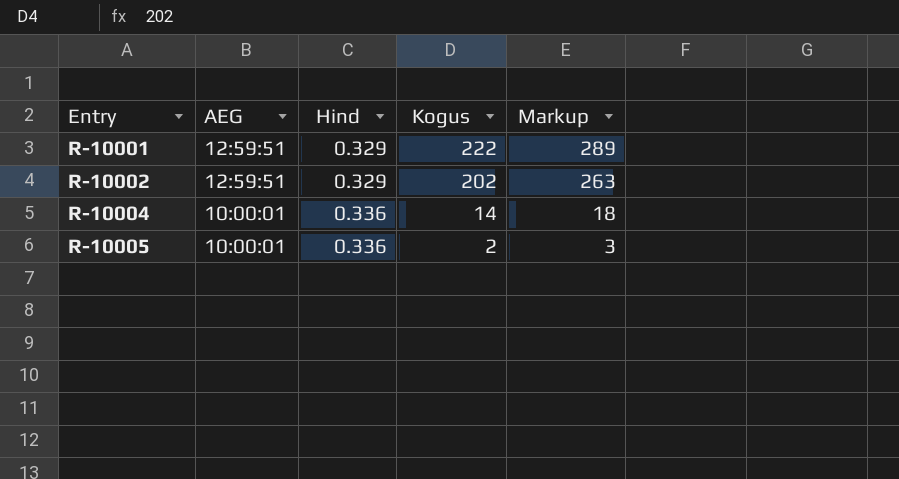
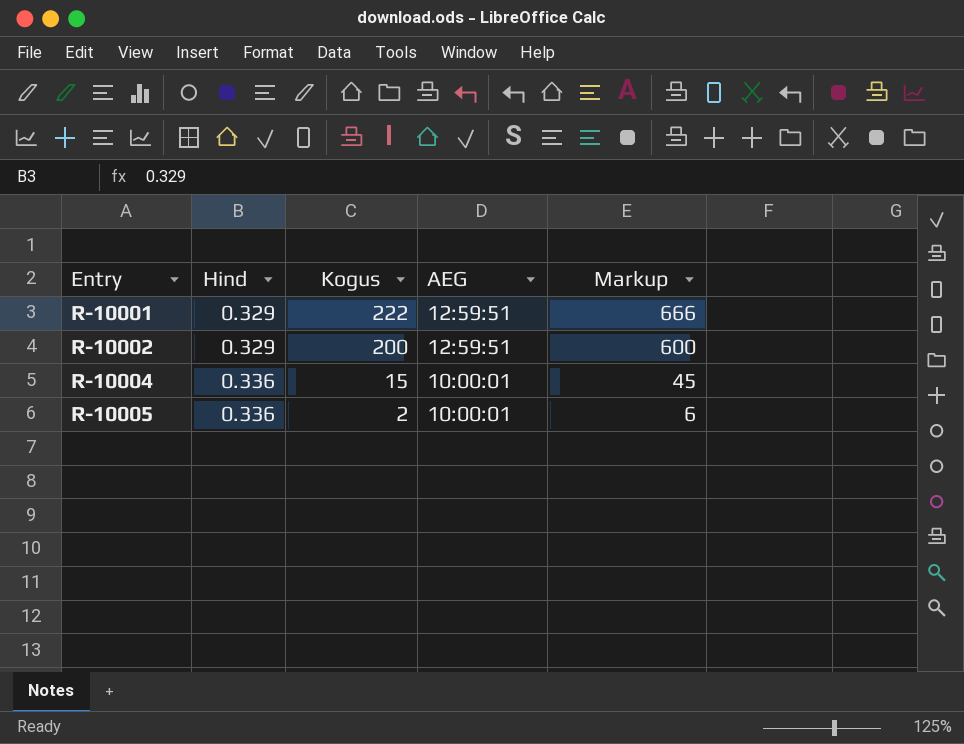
column AEG | position: 2 -> 4
column Markup | formula: [Kogus] * 1.3 -> [Kogus] * 3
R-10002 | Kogus: 202 -> 200
R-10004 | Kogus: 14 -> 15

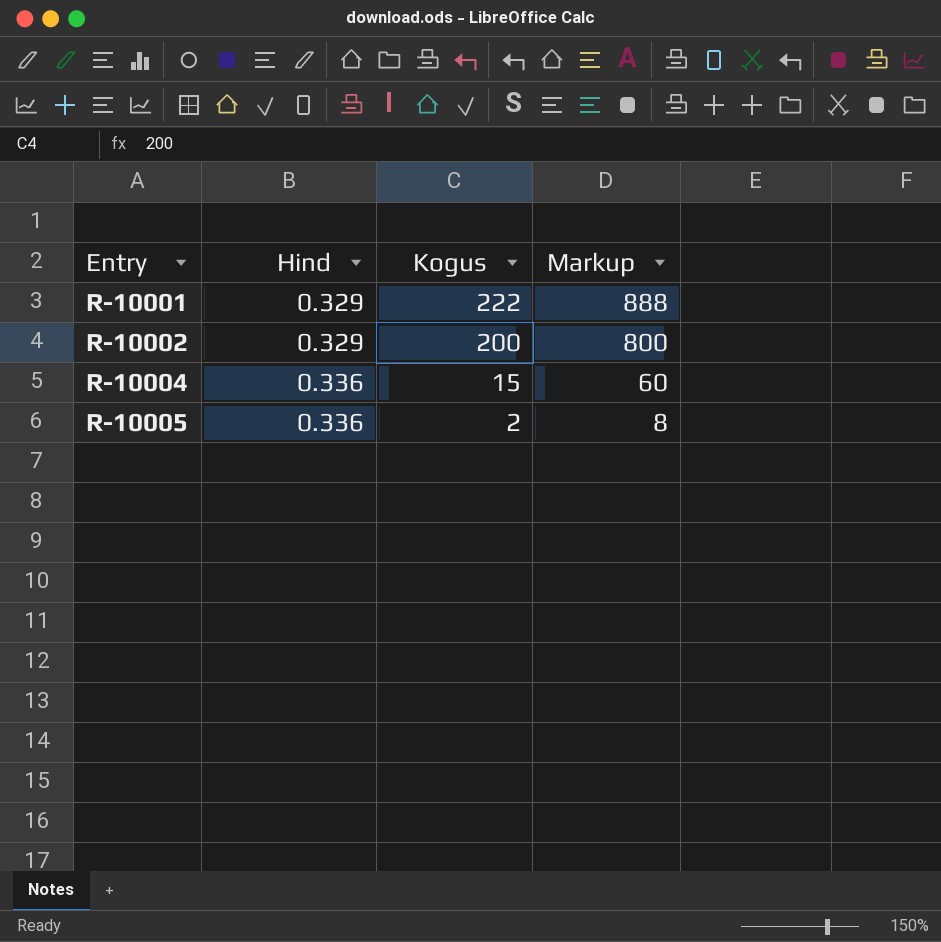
column AEG | position: 4 -> none
column Markup | formula: [Kogus] * 3 -> [Kogus] * 4

